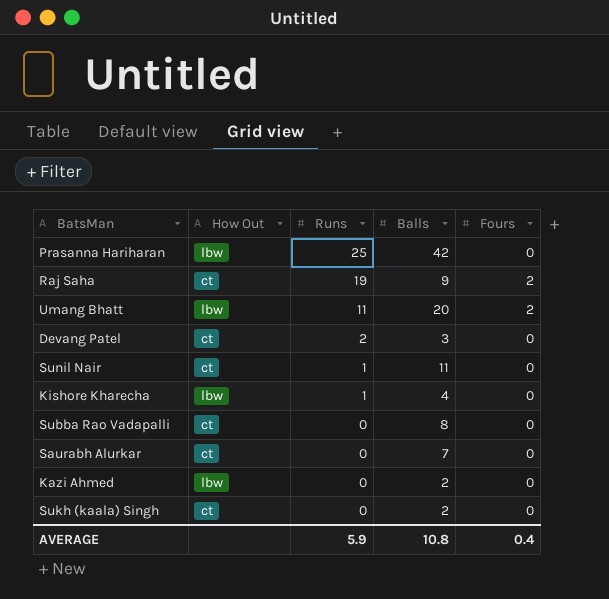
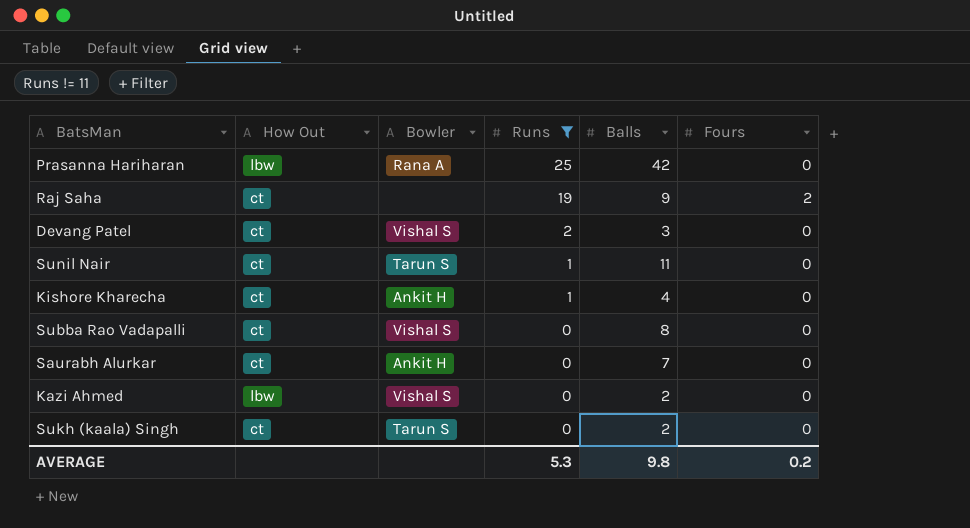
filter: none -> Runs != 11
column Bowler | position: none -> 3
Kishore Kharecha | How Out: lbw -> ct
AVERAGE | Runs: 5.9 -> 5.3
AVERAGE | Balls: 10.8 -> 9.8
AVERAGE | Fours: 0.4 -> 0.2

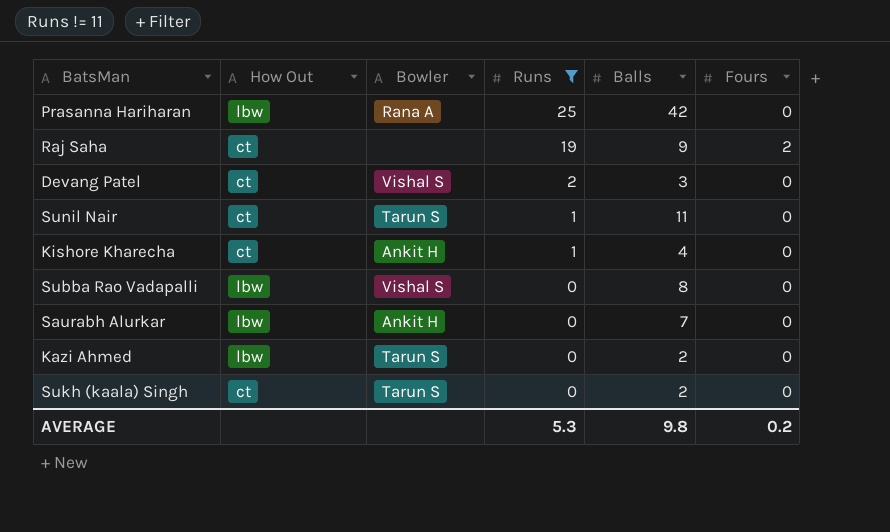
Subba Rao Vadapalli | How Out: ct -> lbw
Saurabh Alurkar | How Out: ct -> lbw
Kazi Ahmed | Bowler: Vishal S -> Tarun S

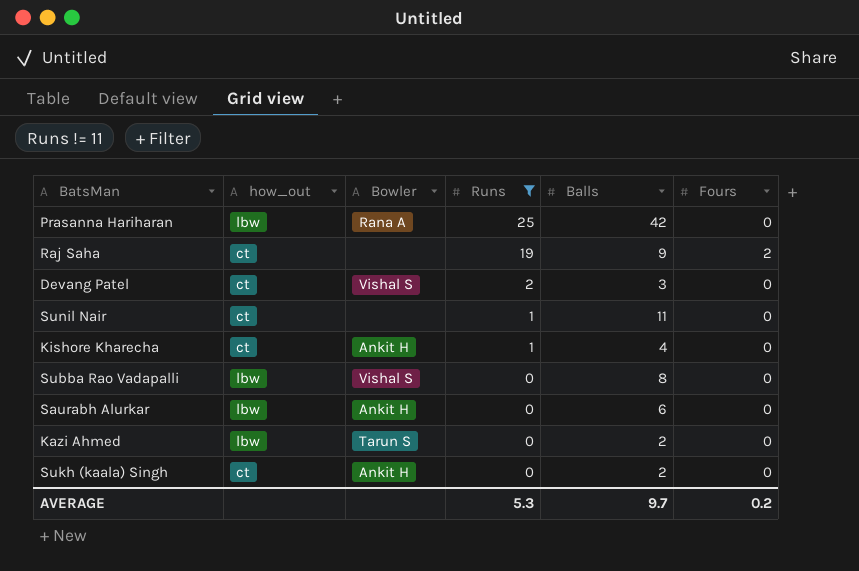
column name: How Out -> how_out
Sunil Nair | Bowler: Tarun S -> none
Saurabh Alurkar | Balls: 7 -> 6
Sukh (kaala) Singh | Bowler: Tarun S -> Ankit H
AVERAGE | Balls: 9.8 -> 9.7

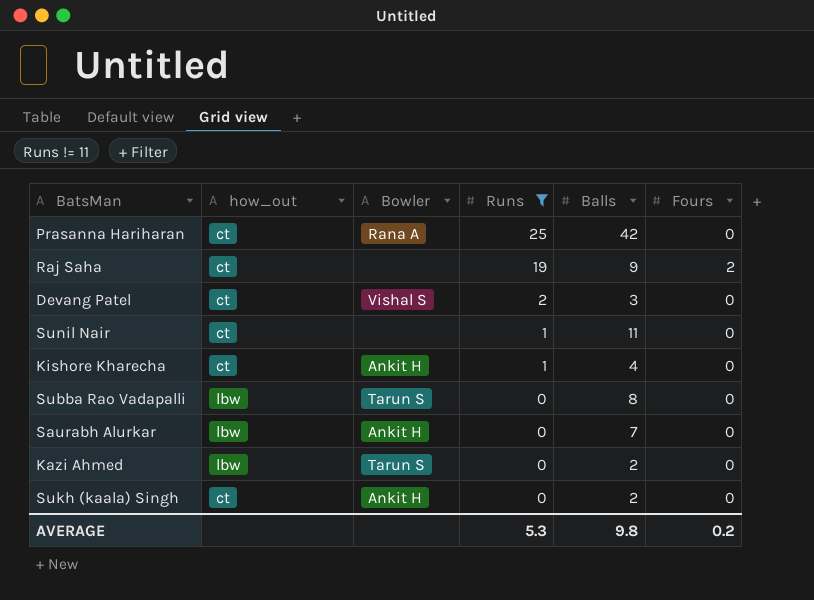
Prasanna Hariharan | how_out: lbw -> ct
Subba Rao Vadapalli | Bowler: Vishal S -> Tarun S
Saurabh Alurkar | Balls: 6 -> 7
AVERAGE | Balls: 9.7 -> 9.8

